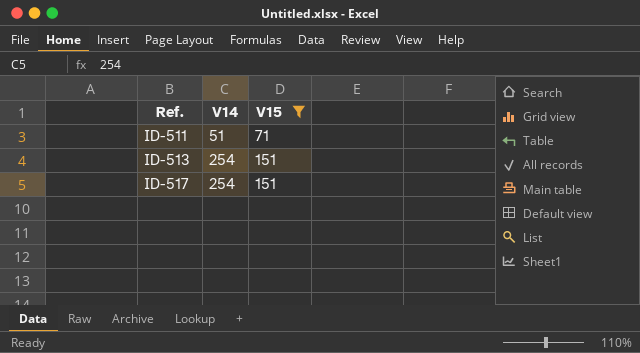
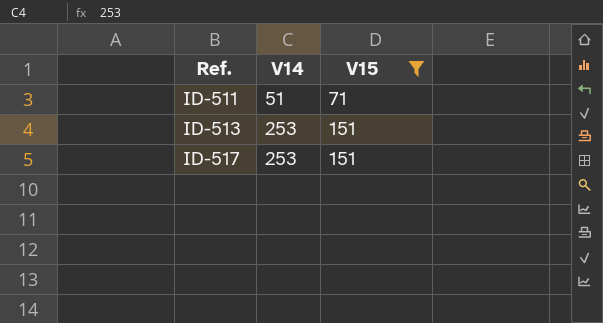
ID-513 | V14: 254 -> 253
ID-517 | V14: 254 -> 253

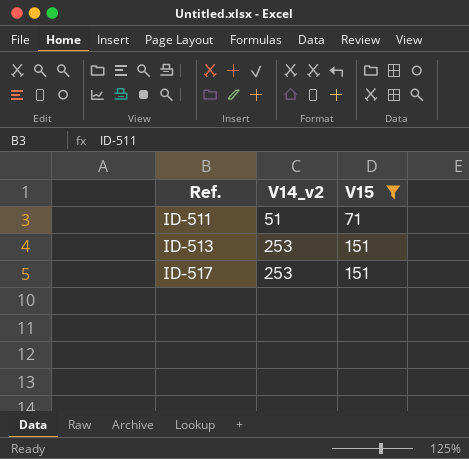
column name: V14 -> V14_v2

